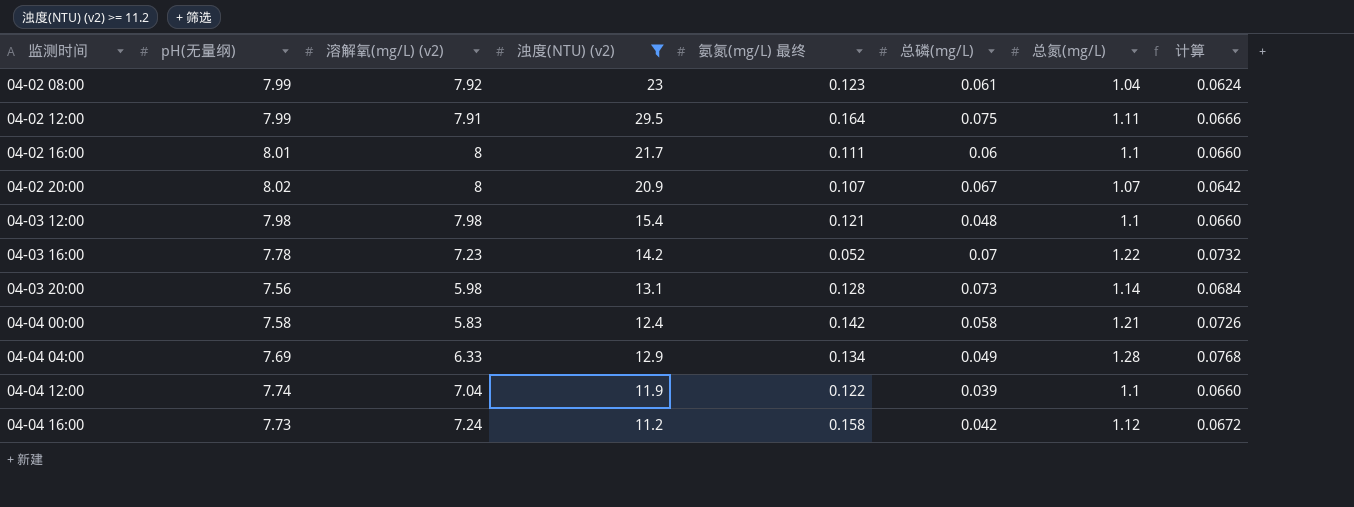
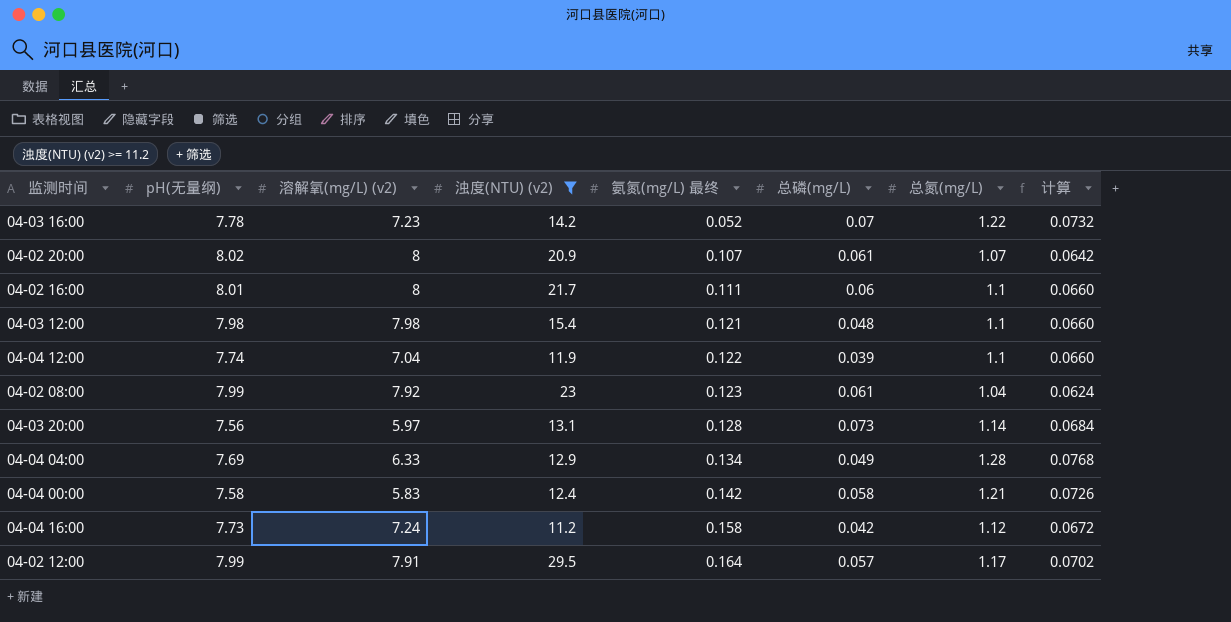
row order: 监测时间 ascending -> 氨氮(mg/L) 最终 ascending
04-02 20:00 | 总磷(mg/L): 0.067 -> 0.061
04-03 20:00 | 溶解氧(mg/L) (v2): 5.98 -> 5.97
04-02 12:00 | 总磷(mg/L): 0.075 -> 0.057
04-02 12:00 | 总氮(mg/L): 1.11 -> 1.17
04-02 12:00 | 计算: 0.0666 -> 0.0702

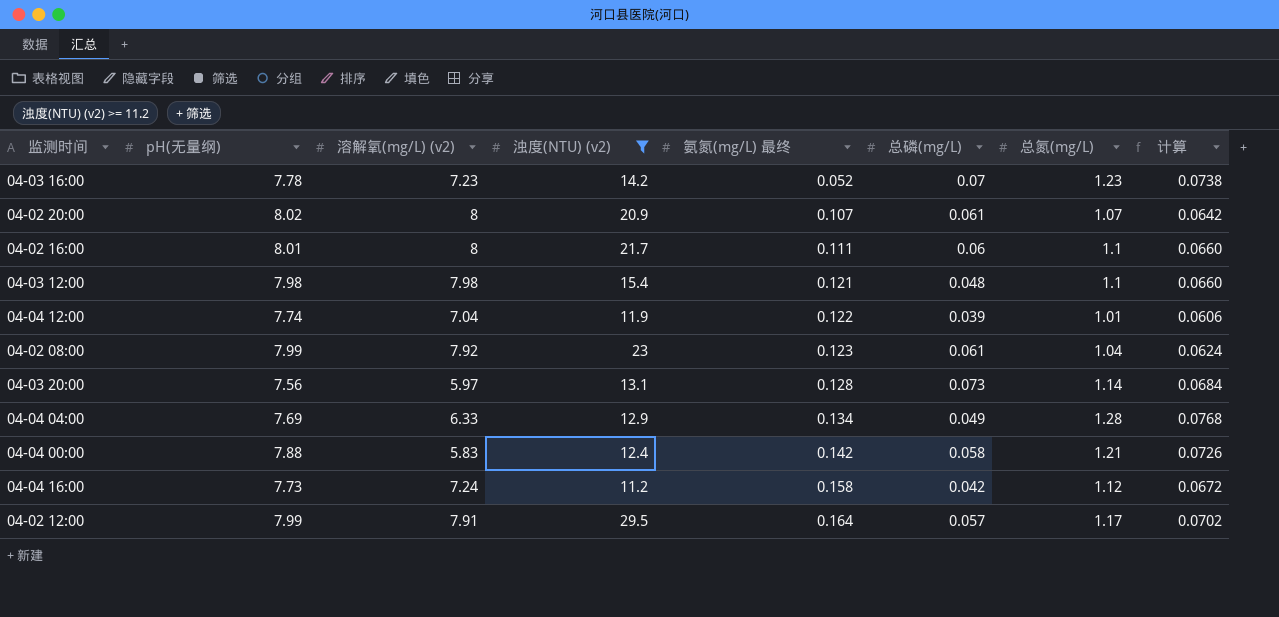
04-03 16:00 | 总氮(mg/L): 1.22 -> 1.23
04-03 16:00 | 计算: 0.0732 -> 0.0738
04-04 12:00 | 总氮(mg/L): 1.1 -> 1.01
04-04 12:00 | 计算: 0.0660 -> 0.0606
04-04 00:00 | pH(无量纲): 7.58 -> 7.88

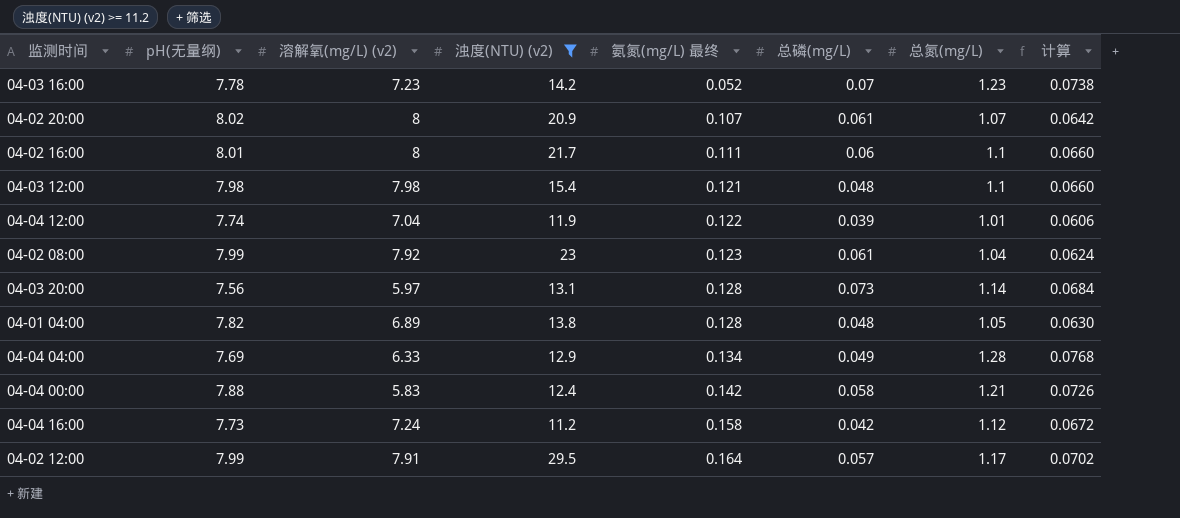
row 04-01 04:00: none -> 7.82 | 6.89 | 13.8 | 0.128 | 0.048 | 1.05 | 0.0630

